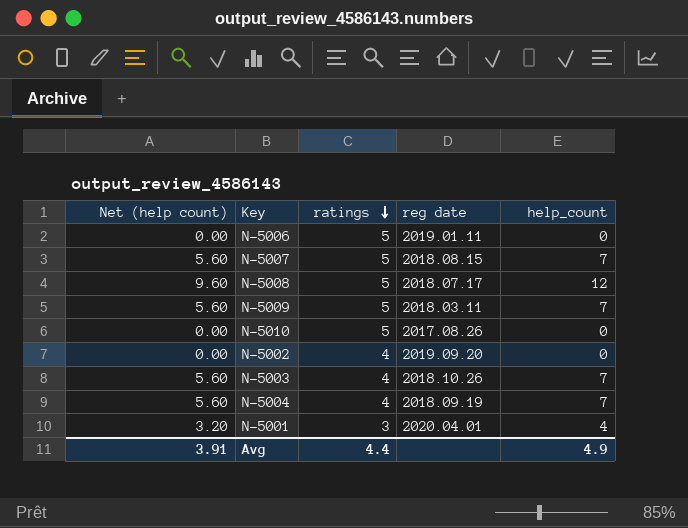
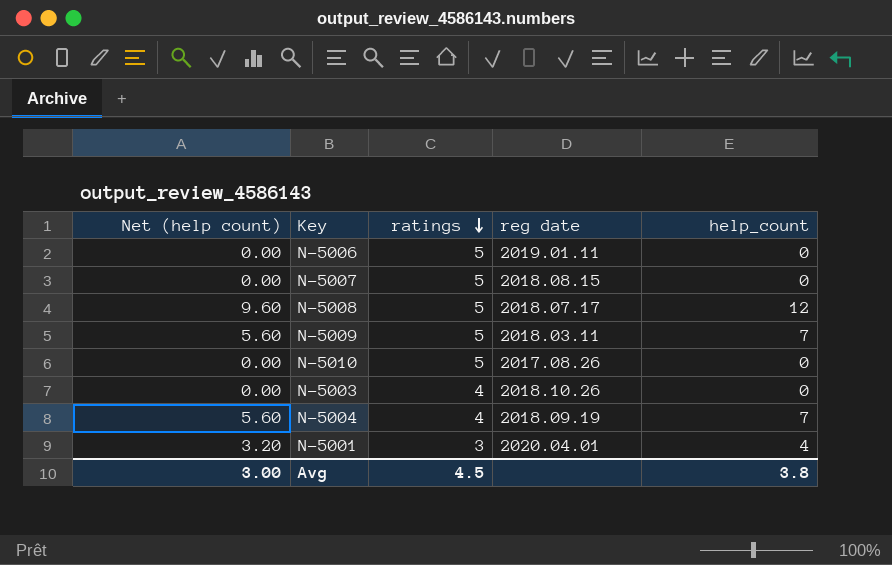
row N-5002: 0.00 | 4 | 2019.09.20 | 0 -> none
N-5007 | Net (help count): 5.60 -> 0.00
N-5007 | help_count: 7 -> 0
N-5003 | Net (help count): 5.60 -> 0.00
N-5003 | help_count: 7 -> 0
Avg | Net (help count): 3.91 -> 3.00
Avg | ratings: 4.4 -> 4.5
Avg | help_count: 4.9 -> 3.8

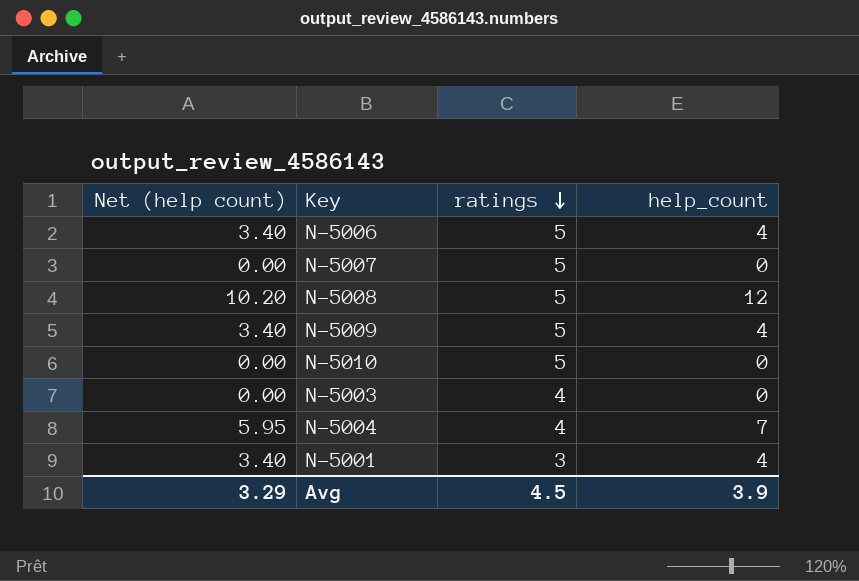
column reg date | position: 4 -> none
column Net (help count) | formula: [help_count] * 0.8 -> [help_count] * 0.85
N-5006 | help_count: 0 -> 4
N-5009 | help_count: 7 -> 4
Avg | Net (help count): 3.00 -> 3.29
Avg | help_count: 3.8 -> 3.9

